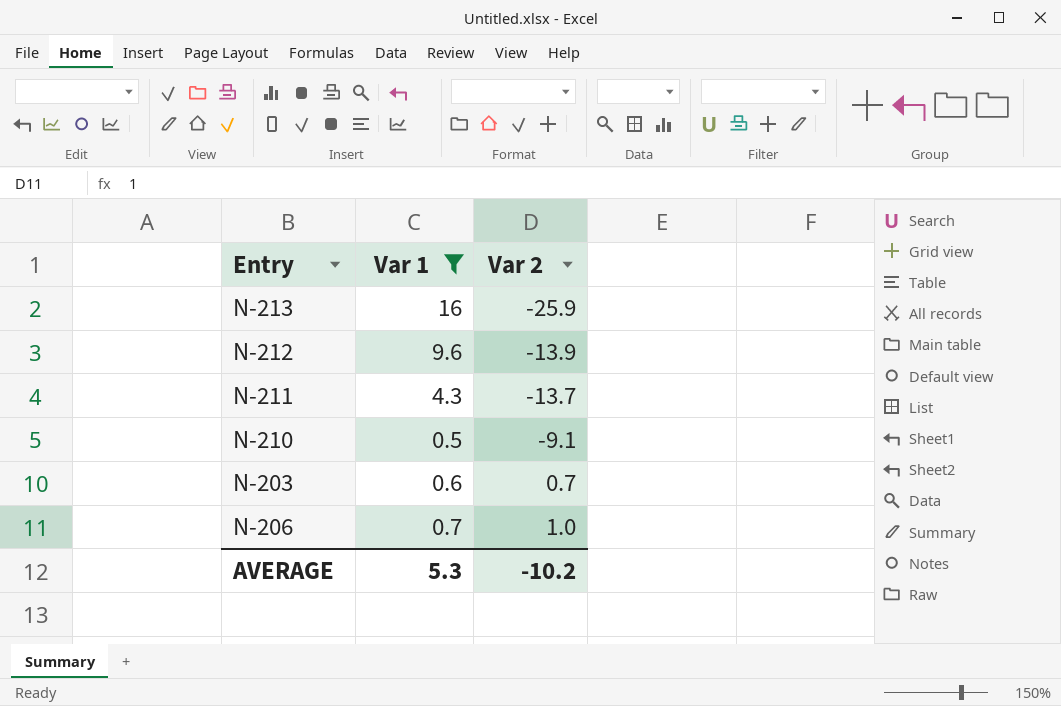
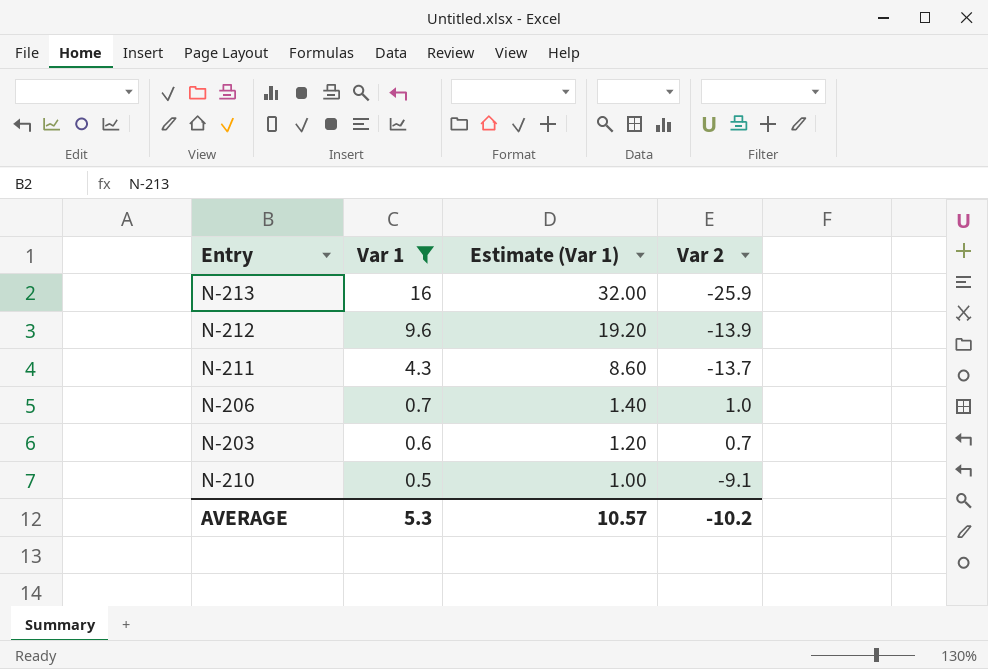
row order: Var 2 ascending -> Var 1 descending
column Estimate (Var 1) | formula: none -> [Var 1] * 2

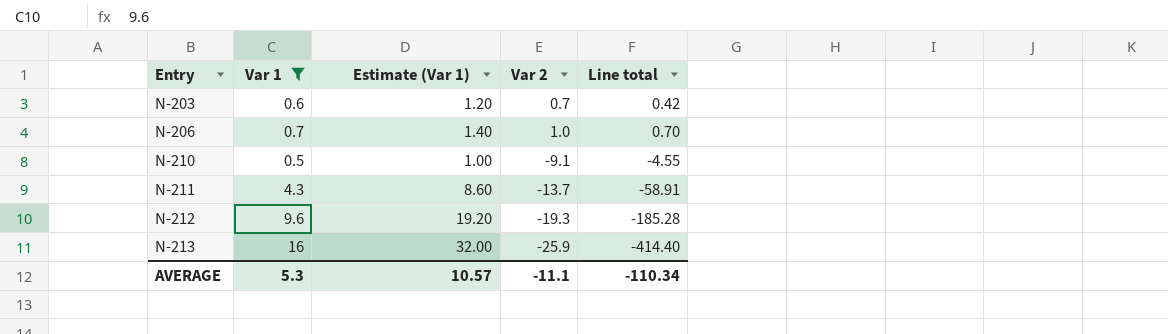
row order: Var 1 descending -> Entry ascending
column Line total | formula: none -> [Var 1] * [Var 2]
N-212 | Var 2: -13.9 -> -19.3
AVERAGE | Var 2: -10.2 -> -11.1

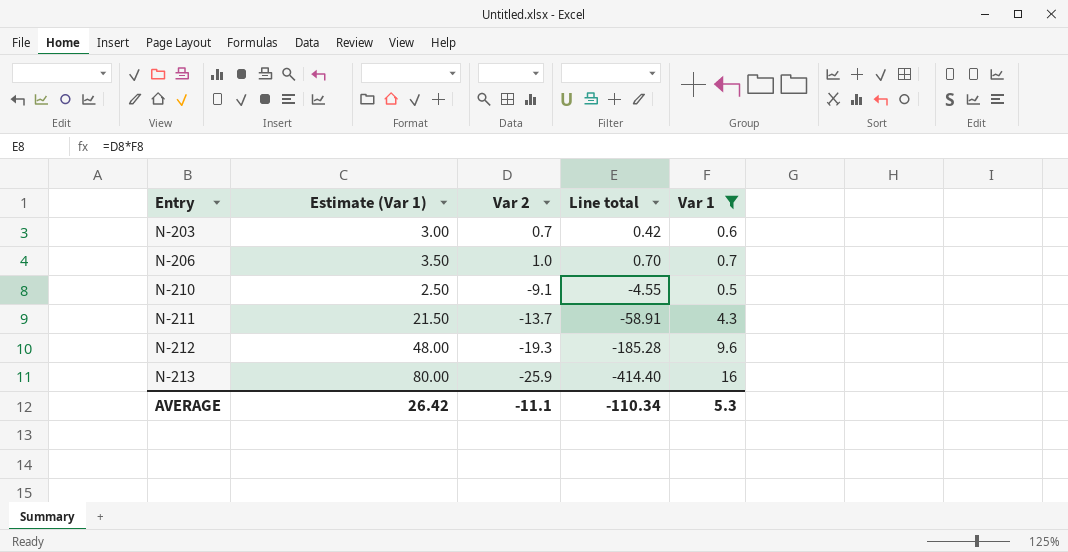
column Estimate (Var 1) | formula: [Var 1] * 2 -> [Var 1] * 5
column Var 1 | position: 2 -> 5
AVERAGE | Estimate (Var 1): 10.57 -> 26.42

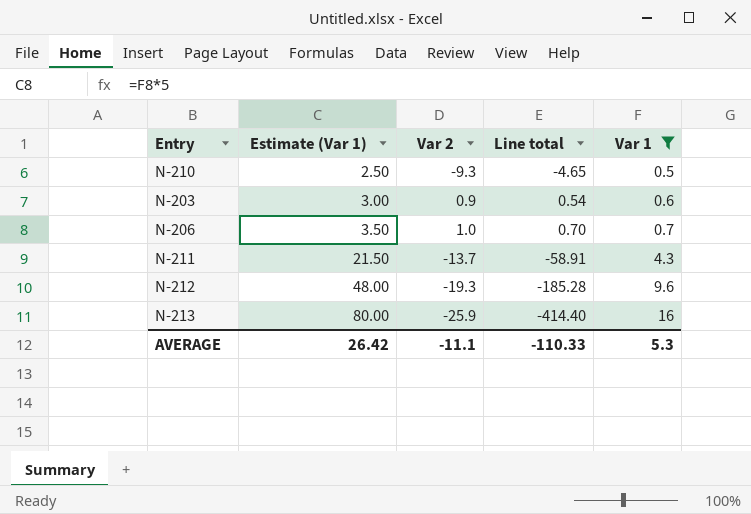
row order: Entry ascending -> Estimate (Var 1) ascending
N-210 | Var 2: -9.1 -> -9.3
N-210 | Line total: -4.55 -> -4.65
N-203 | Var 2: 0.7 -> 0.9
N-203 | Line total: 0.42 -> 0.54
AVERAGE | Line total: -110.34 -> -110.33

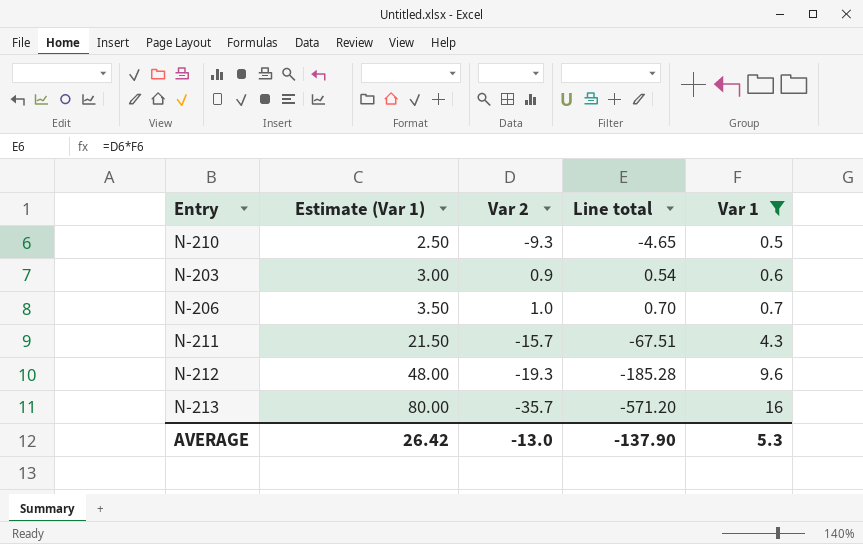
N-211 | Var 2: -13.7 -> -15.7
N-211 | Line total: -58.91 -> -67.51
N-213 | Var 2: -25.9 -> -35.7
N-213 | Line total: -414.40 -> -571.20
AVERAGE | Var 2: -11.1 -> -13.0
AVERAGE | Line total: -110.33 -> -137.90

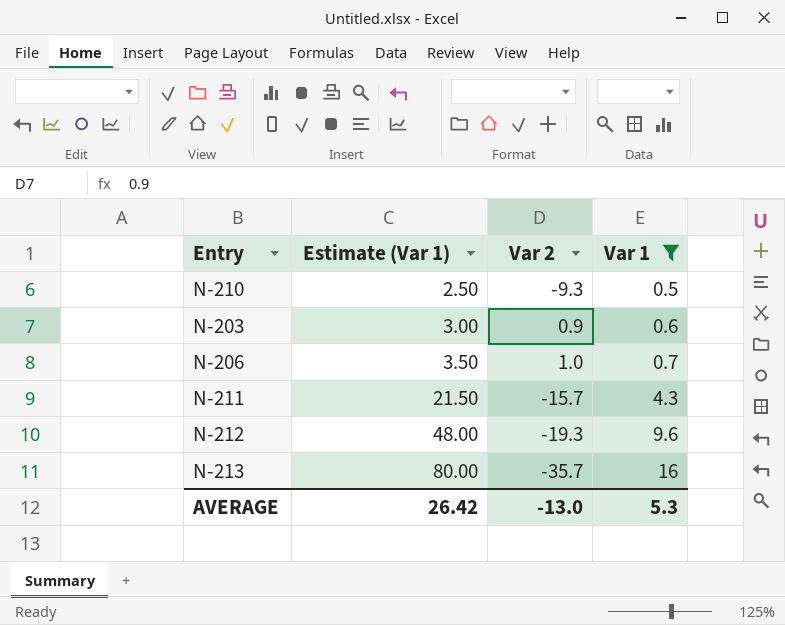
column Line total | formula: [Var 2] * [Var 1] -> none

